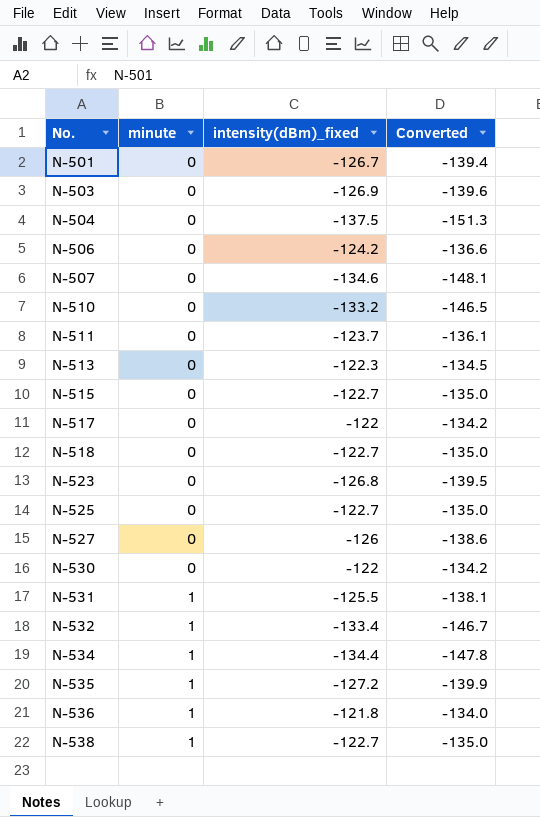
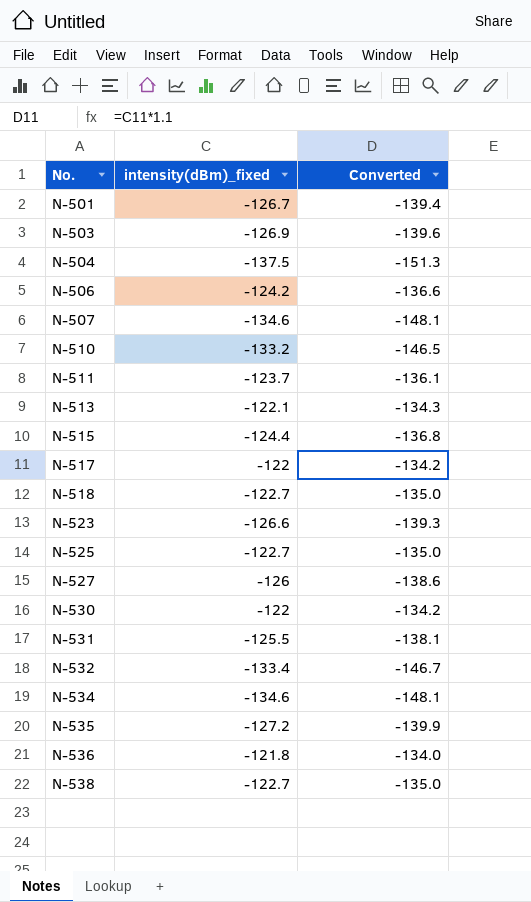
column minute | position: 2 -> none
N-513 | intensity(dBm)_fixed: -122.3 -> -122.1
N-513 | Converted: -134.5 -> -134.3
N-515 | intensity(dBm)_fixed: -122.7 -> -124.4
N-515 | Converted: -135.0 -> -136.8
N-523 | intensity(dBm)_fixed: -126.8 -> -126.6
N-523 | Converted: -139.5 -> -139.3
N-534 | intensity(dBm)_fixed: -134.4 -> -134.6
N-534 | Converted: -147.8 -> -148.1

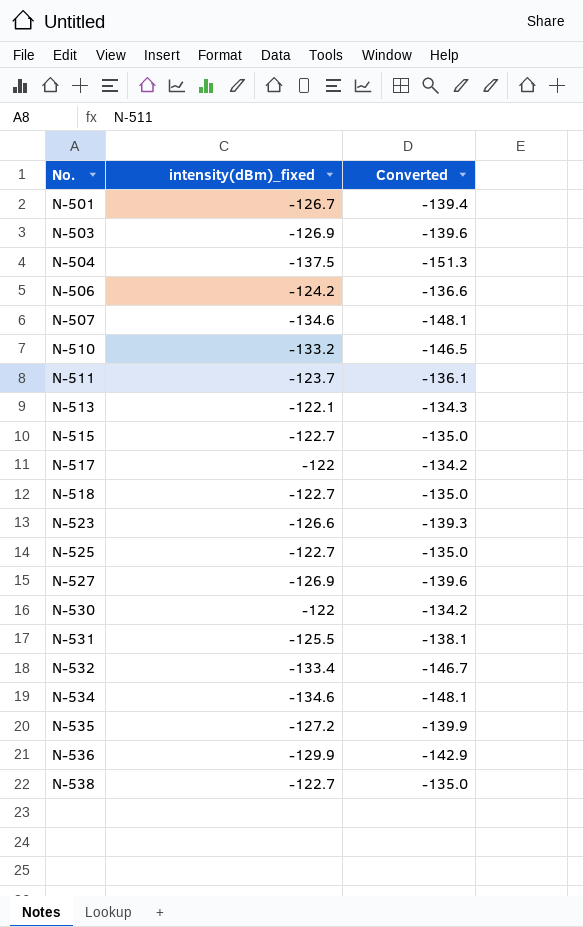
N-515 | intensity(dBm)_fixed: -124.4 -> -122.7
N-515 | Converted: -136.8 -> -135.0
N-527 | intensity(dBm)_fixed: -126 -> -126.9
N-527 | Converted: -138.6 -> -139.6
N-536 | intensity(dBm)_fixed: -121.8 -> -129.9
N-536 | Converted: -134.0 -> -142.9

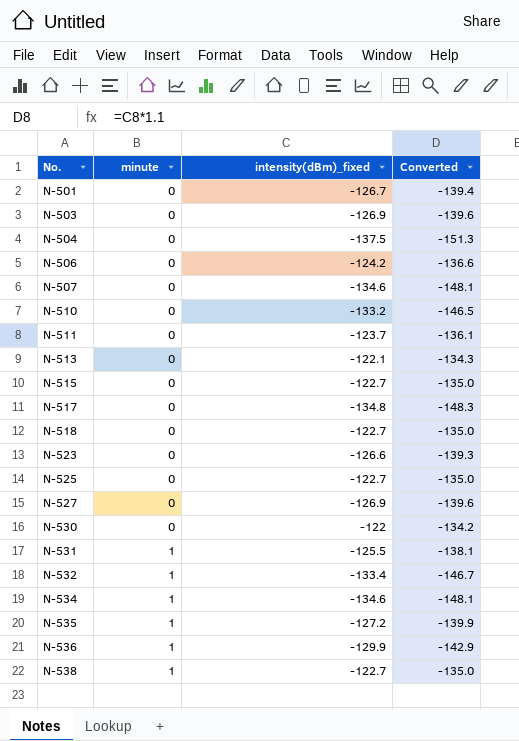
column minute | position: none -> 2
N-517 | intensity(dBm)_fixed: -122 -> -134.8
N-517 | Converted: -134.2 -> -148.3

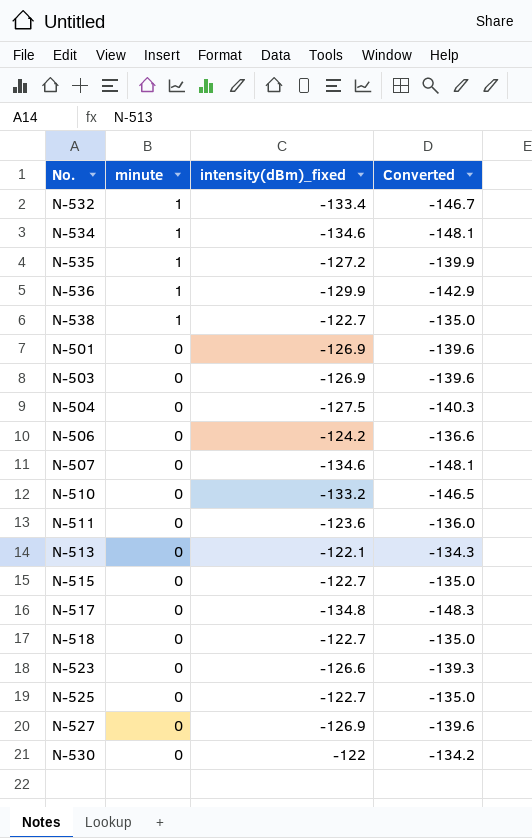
row order: No. ascending -> minute descending
row N-531: 1 | -125.5 | -138.1 -> none
N-501 | intensity(dBm)_fixed: -126.7 -> -126.9
N-501 | Converted: -139.4 -> -139.6
N-504 | intensity(dBm)_fixed: -137.5 -> -127.5
N-504 | Converted: -151.3 -> -140.3
N-511 | intensity(dBm)_fixed: -123.7 -> -123.6
N-511 | Converted: -136.1 -> -136.0

